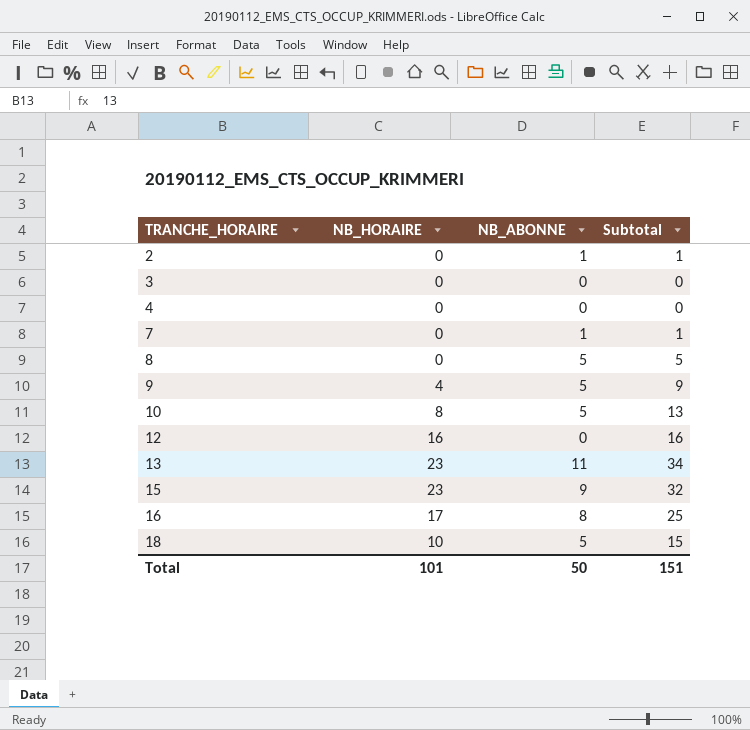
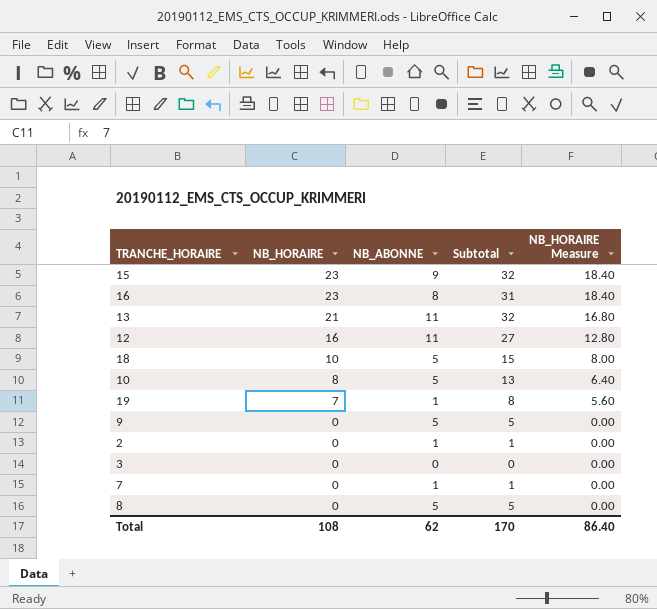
row order: TRANCHE_HORAIRE ascending -> NB_HORAIRE descending
column NB_HORAIRE Measure | formula: none -> [NB_HORAIRE] * 0.8
row 4: 0 | 0 | 0 -> none
16 | NB_HORAIRE: 17 -> 23
16 | Subtotal: 25 -> 31
13 | NB_HORAIRE: 23 -> 21
13 | Subtotal: 34 -> 32
12 | NB_ABONNE: 0 -> 11
12 | Subtotal: 16 -> 27
row 19: none -> 7 | 1 | 8 | 5.60
9 | NB_HORAIRE: 4 -> 0
9 | Subtotal: 9 -> 5
Total | NB_HORAIRE: 101 -> 108
Total | NB_ABONNE: 50 -> 62
Total | Subtotal: 151 -> 170

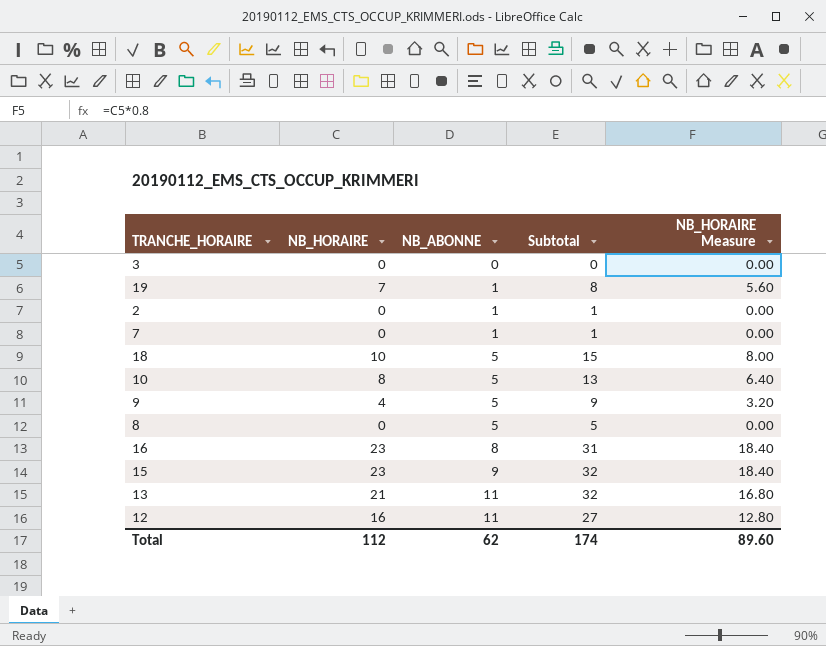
row order: NB_HORAIRE descending -> NB_ABONNE ascending
9 | NB_HORAIRE: 0 -> 4
9 | Subtotal: 5 -> 9
9 | NB_HORAIRE Measure: 0.00 -> 3.20
Total | NB_HORAIRE: 108 -> 112
Total | Subtotal: 170 -> 174
Total | NB_HORAIRE Measure: 86.40 -> 89.60

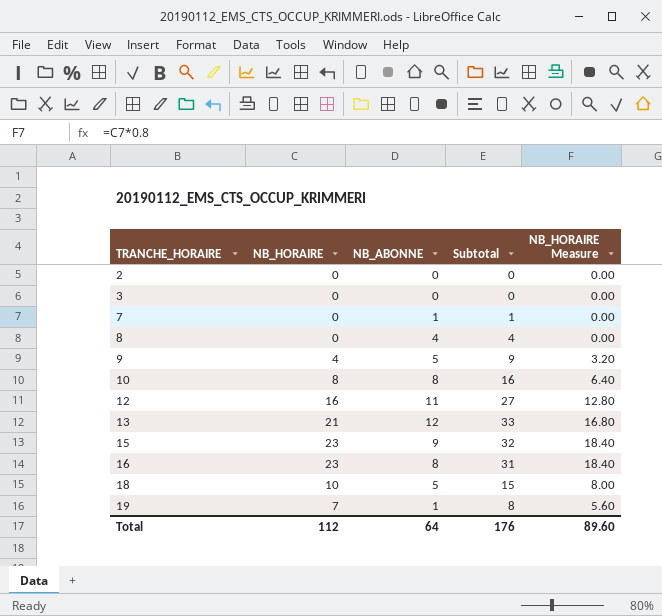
row order: NB_ABONNE ascending -> TRANCHE_HORAIRE ascending
2 | NB_ABONNE: 1 -> 0
2 | Subtotal: 1 -> 0
8 | NB_ABONNE: 5 -> 4
8 | Subtotal: 5 -> 4
10 | NB_ABONNE: 5 -> 8
10 | Subtotal: 13 -> 16
13 | NB_ABONNE: 11 -> 12
13 | Subtotal: 32 -> 33
Total | NB_ABONNE: 62 -> 64
Total | Subtotal: 174 -> 176

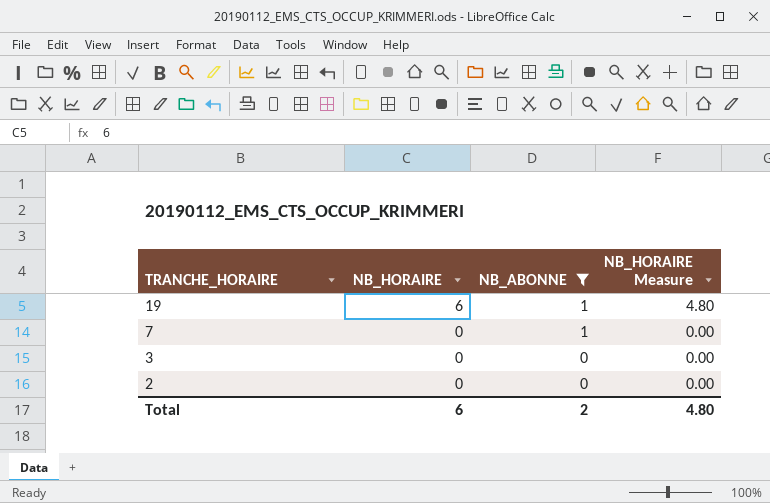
filter: none -> NB_ABONNE <= 1
row order: TRANCHE_HORAIRE ascending -> TRANCHE_HORAIRE descending
column Subtotal | formula: [NB_HORAIRE] + [NB_ABONNE] -> none
19 | NB_HORAIRE: 7 -> 6
19 | NB_HORAIRE Measure: 5.60 -> 4.80
Total | NB_HORAIRE: 112 -> 6
Total | NB_ABONNE: 64 -> 2
Total | NB_HORAIRE Measure: 89.60 -> 4.80

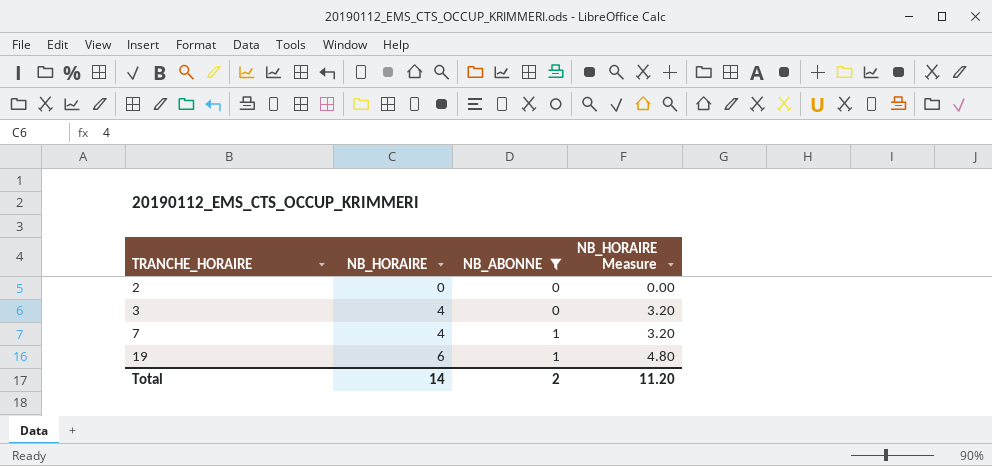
row order: TRANCHE_HORAIRE descending -> TRANCHE_HORAIRE ascending
3 | NB_HORAIRE: 0 -> 4
3 | NB_HORAIRE Measure: 0.00 -> 3.20
7 | NB_HORAIRE: 0 -> 4
7 | NB_HORAIRE Measure: 0.00 -> 3.20
Total | NB_HORAIRE: 6 -> 14
Total | NB_HORAIRE Measure: 4.80 -> 11.20

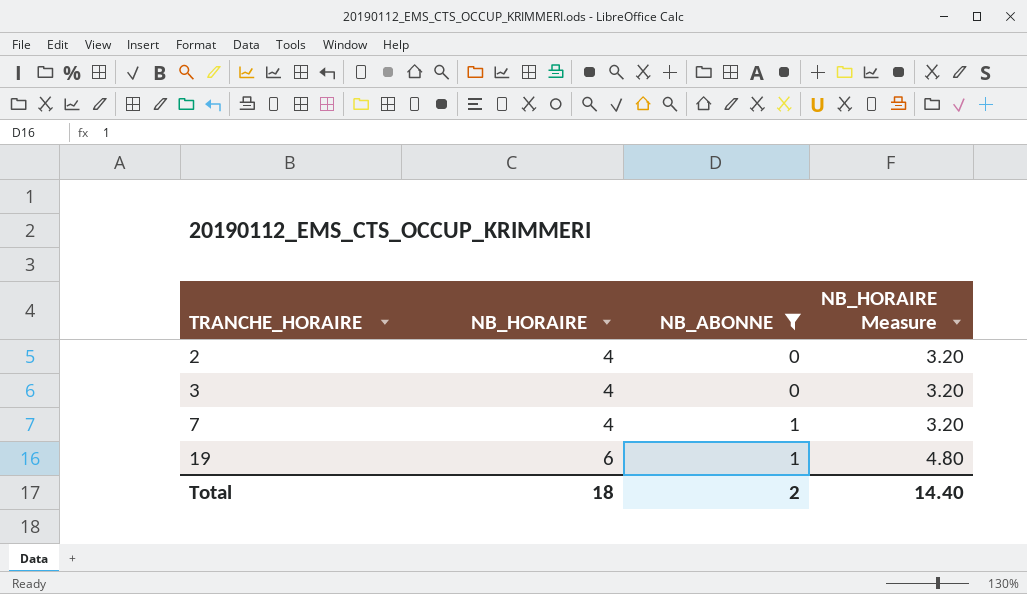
2 | NB_HORAIRE: 0 -> 4
2 | NB_HORAIRE Measure: 0.00 -> 3.20
Total | NB_HORAIRE: 14 -> 18
Total | NB_HORAIRE Measure: 11.20 -> 14.40

